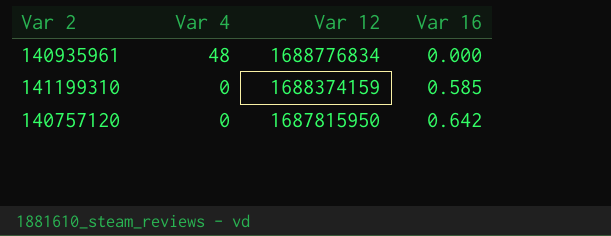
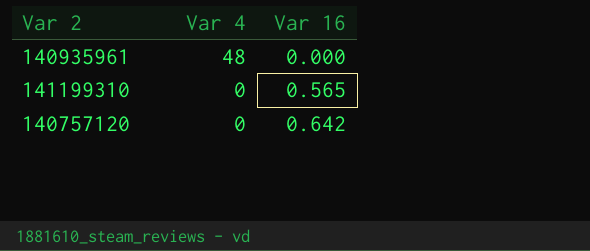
column Var 12 | position: 3 -> none
141199310 | Var 16: 0.585 -> 0.565

